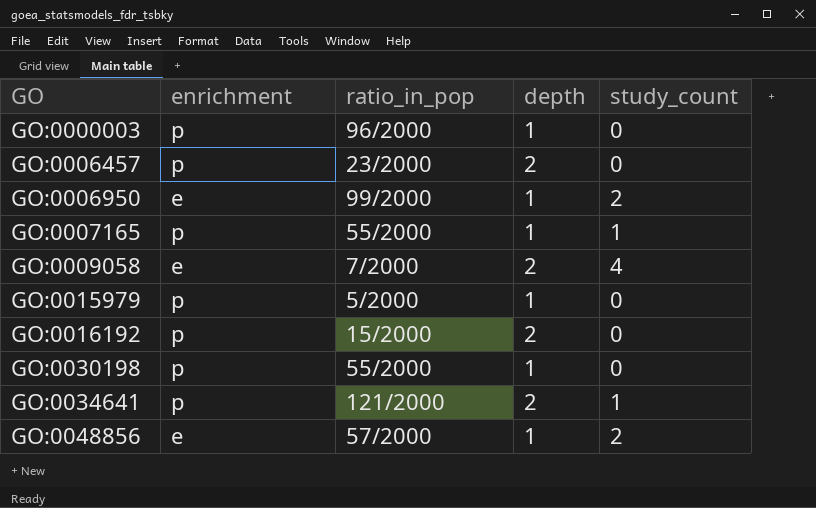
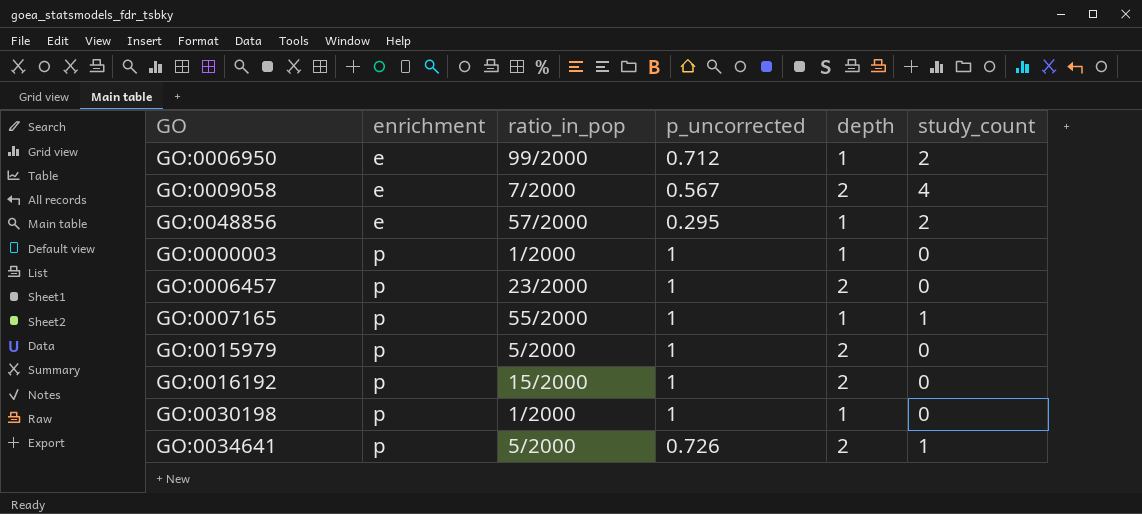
row order: GO ascending -> enrichment ascending
column p_uncorrected | position: none -> 4
GO:0000003 | ratio_in_pop: 96/2000 -> 1/2000
GO:0015979 | depth: 1 -> 2
GO:0030198 | ratio_in_pop: 55/2000 -> 1/2000
GO:0034641 | ratio_in_pop: 121/2000 -> 5/2000

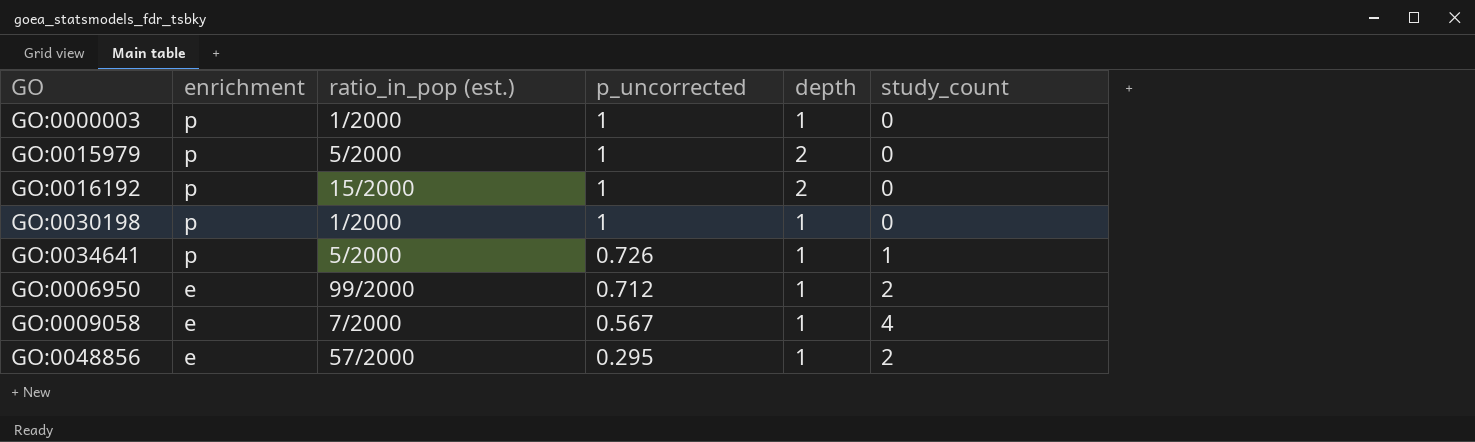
row order: enrichment ascending -> enrichment descending
column name: ratio_in_pop -> ratio_in_pop (est.)
row GO:0006457: p | 23/2000 | 1 | 2 | 0 -> none
row GO:0007165: p | 55/2000 | 1 | 1 | 1 -> none
GO:0034641 | depth: 2 -> 1
GO:0009058 | depth: 2 -> 1

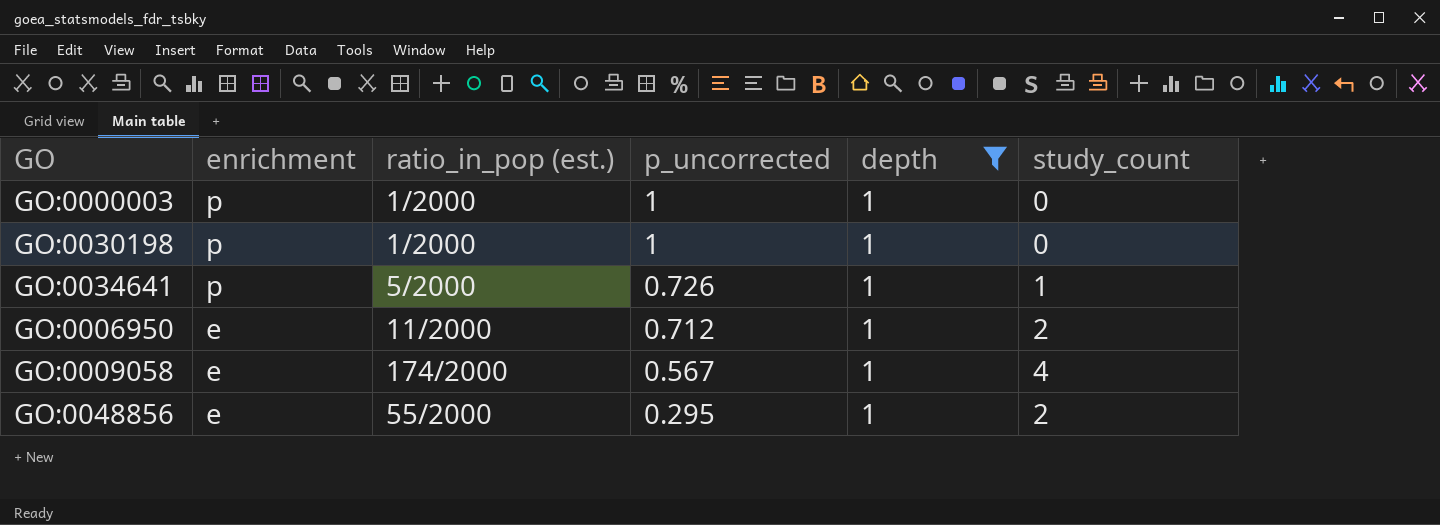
filter: none -> depth = 1
GO:0006950 | ratio_in_pop (est.): 99/2000 -> 11/2000
GO:0009058 | ratio_in_pop (est.): 7/2000 -> 174/2000
GO:0048856 | ratio_in_pop (est.): 57/2000 -> 55/2000

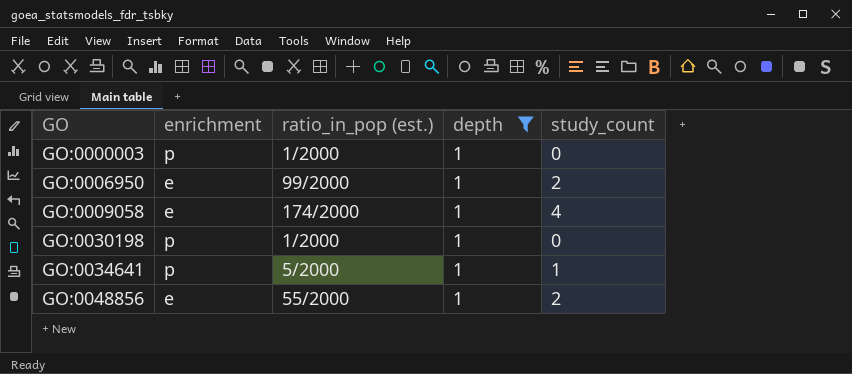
row order: enrichment descending -> GO ascending
column p_uncorrected | position: 4 -> none
GO:0006950 | ratio_in_pop (est.): 11/2000 -> 99/2000

